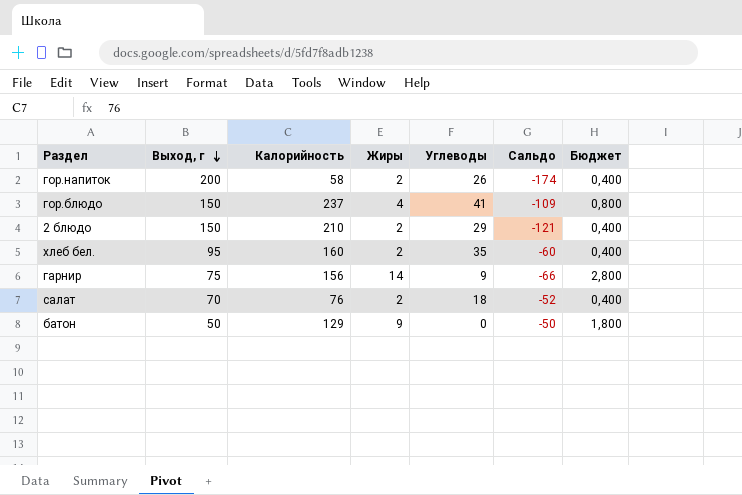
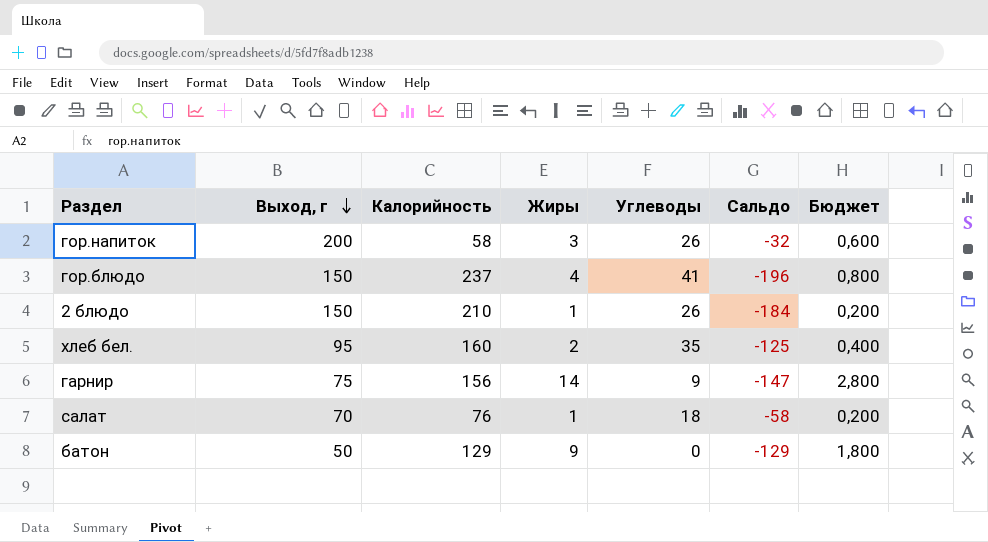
column Сальдо | formula: [Углеводы] - [Выход, г] -> [Углеводы] - [Калорийность]
гор.напиток | Жиры: 2 -> 3
гор.напиток | Бюджет: 0,400 -> 0,600
2 блюдо | Жиры: 2 -> 1
2 блюдо | Углеводы: 29 -> 26
2 блюдо | Бюджет: 0,400 -> 0,200
салат | Жиры: 2 -> 1
салат | Бюджет: 0,400 -> 0,200

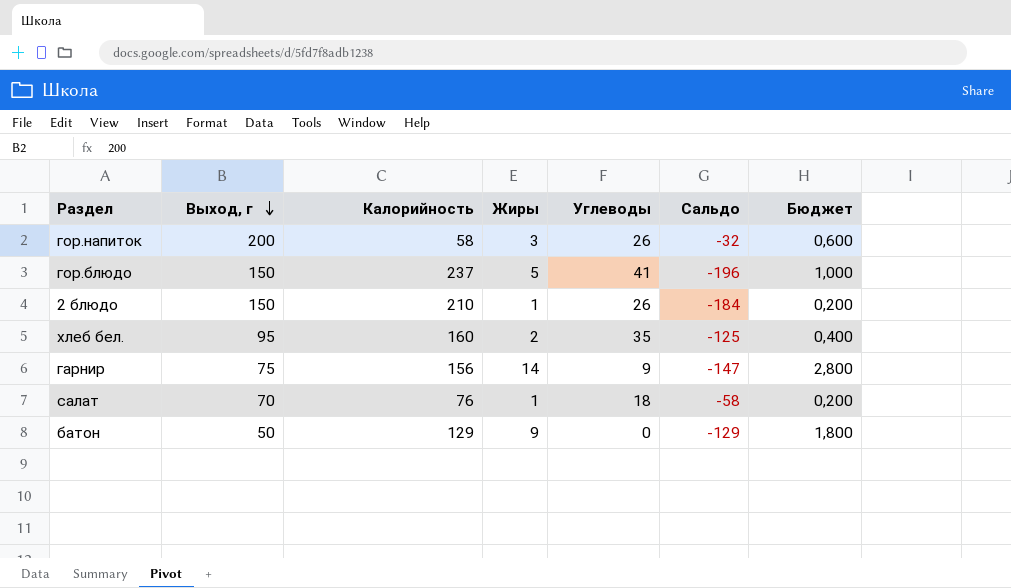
гор.блюдо | Жиры: 4 -> 5
гор.блюдо | Бюджет: 0,800 -> 1,000

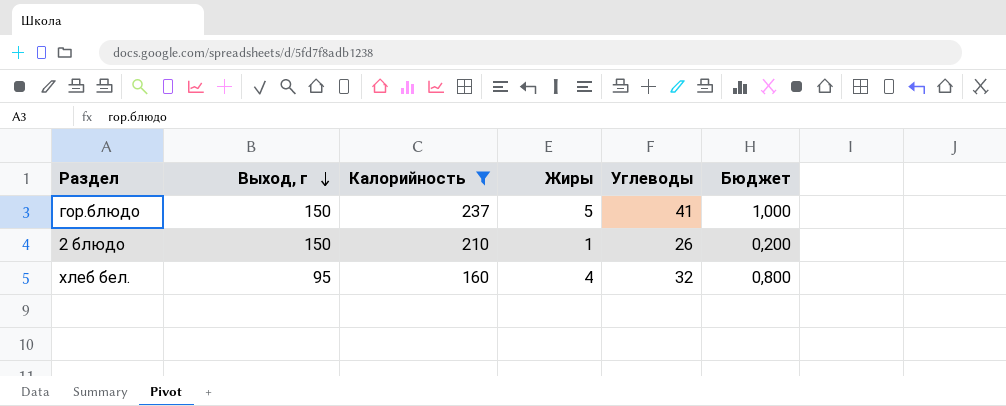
filter: none -> Калорийность >= 160
column Сальдо | formula: [Углеводы] - [Калорийность] -> none
хлеб бел. | Жиры: 2 -> 4
хлеб бел. | Углеводы: 35 -> 32
хлеб бел. | Бюджет: 0,400 -> 0,800

